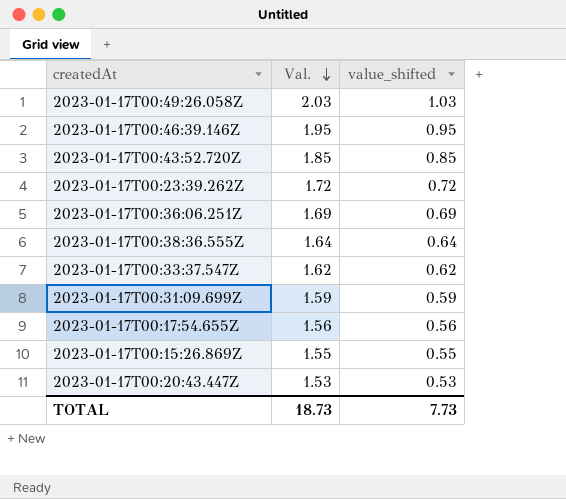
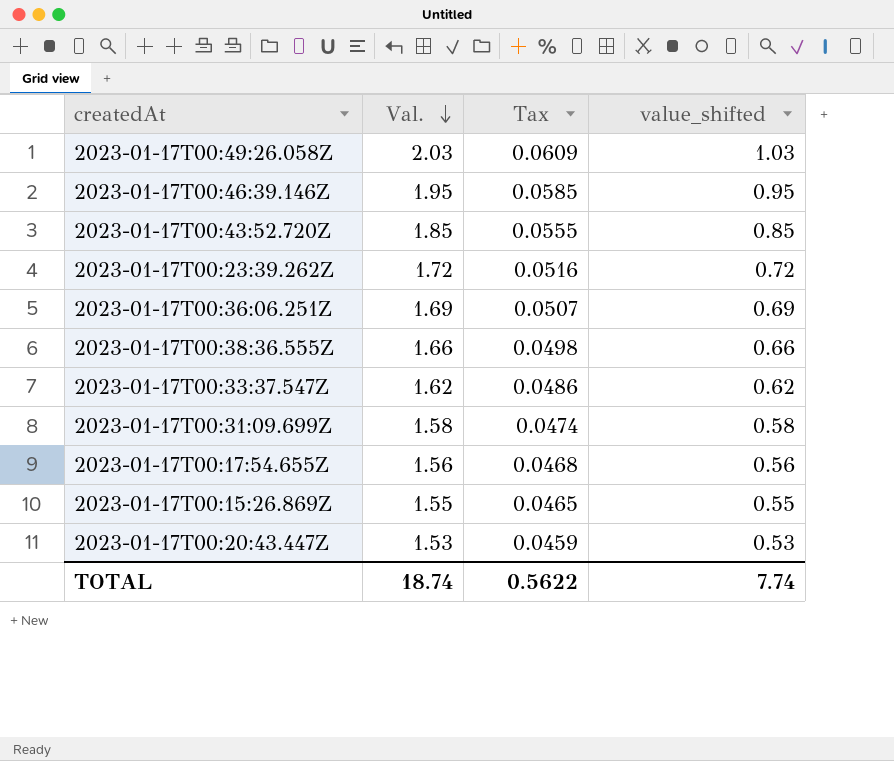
column Tax | formula: none -> [Val.] * 0.03
2023-01-17T00:38:36.555Z | Val.: 1.64 -> 1.66
2023-01-17T00:38:36.555Z | value_shifted: 0.64 -> 0.66
2023-01-17T00:31:09.699Z | Val.: 1.59 -> 1.58
2023-01-17T00:31:09.699Z | value_shifted: 0.59 -> 0.58
TOTAL | Val.: 18.73 -> 18.74
TOTAL | value_shifted: 7.73 -> 7.74

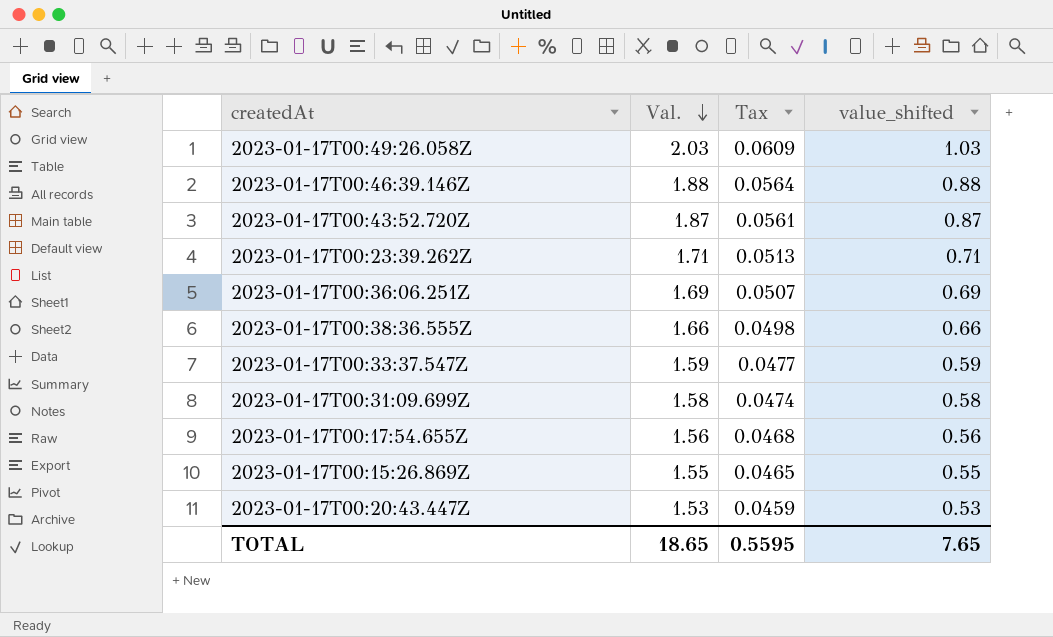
2023-01-17T00:46:39.146Z | Val.: 1.95 -> 1.88
2023-01-17T00:46:39.146Z | Tax: 0.0585 -> 0.0564
2023-01-17T00:46:39.146Z | value_shifted: 0.95 -> 0.88
2023-01-17T00:43:52.720Z | Val.: 1.85 -> 1.87
2023-01-17T00:43:52.720Z | Tax: 0.0555 -> 0.0561
2023-01-17T00:43:52.720Z | value_shifted: 0.85 -> 0.87
2023-01-17T00:23:39.262Z | Val.: 1.72 -> 1.71
2023-01-17T00:23:39.262Z | Tax: 0.0516 -> 0.0513
2023-01-17T00:23:39.262Z | value_shifted: 0.72 -> 0.71
2023-01-17T00:33:37.547Z | Val.: 1.62 -> 1.59
2023-01-17T00:33:37.547Z | Tax: 0.0486 -> 0.0477
2023-01-17T00:33:37.547Z | value_shifted: 0.62 -> 0.59
TOTAL | Val.: 18.74 -> 18.65
TOTAL | Tax: 0.5622 -> 0.5595
TOTAL | value_shifted: 7.74 -> 7.65

